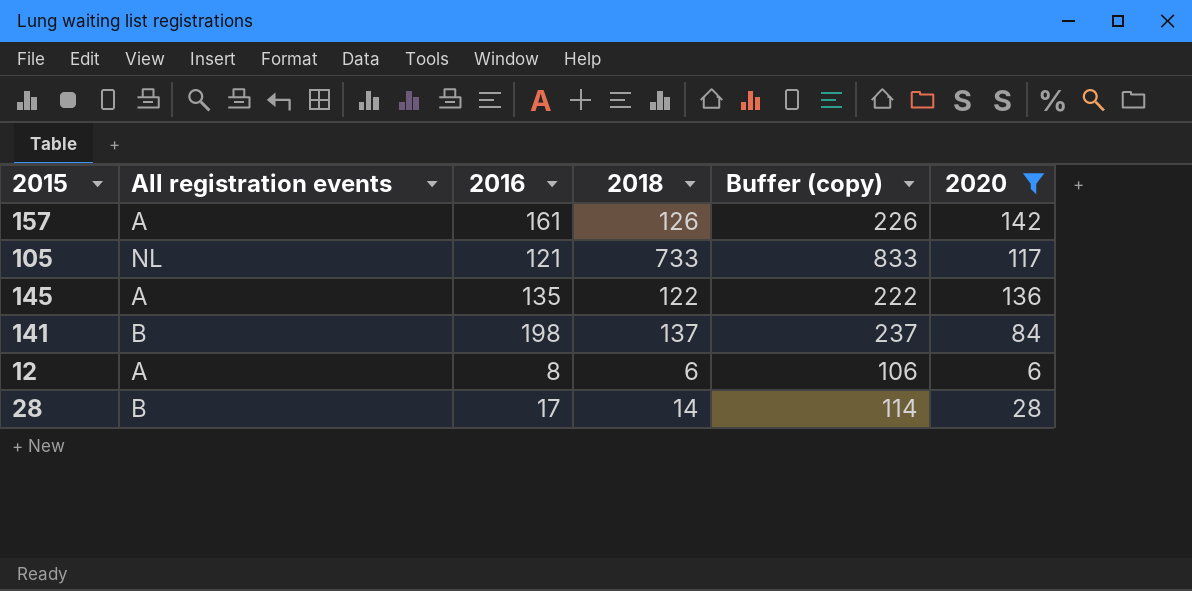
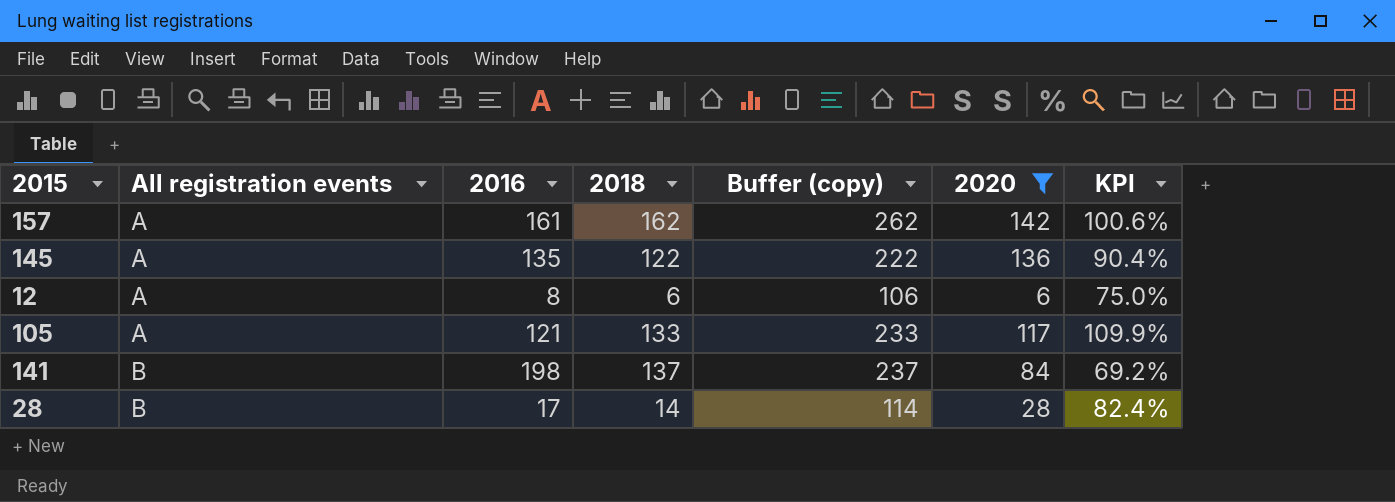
row order: none -> All registration events ascending
column KPI | formula: none -> [2018] / [2016]
157 | 2018: 126 -> 162
157 | Buffer (copy): 226 -> 262
105 | All registration events: NL -> A
105 | 2018: 733 -> 133
105 | Buffer (copy): 833 -> 233

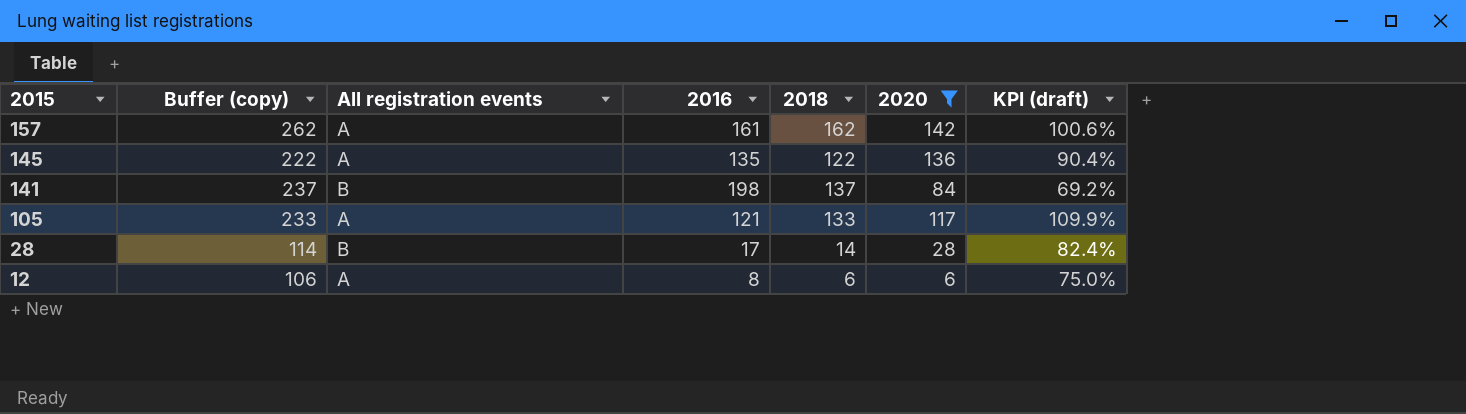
row order: All registration events ascending -> 2015 descending
column Buffer (copy) | position: 5 -> 2
column name: KPI -> KPI (draft)

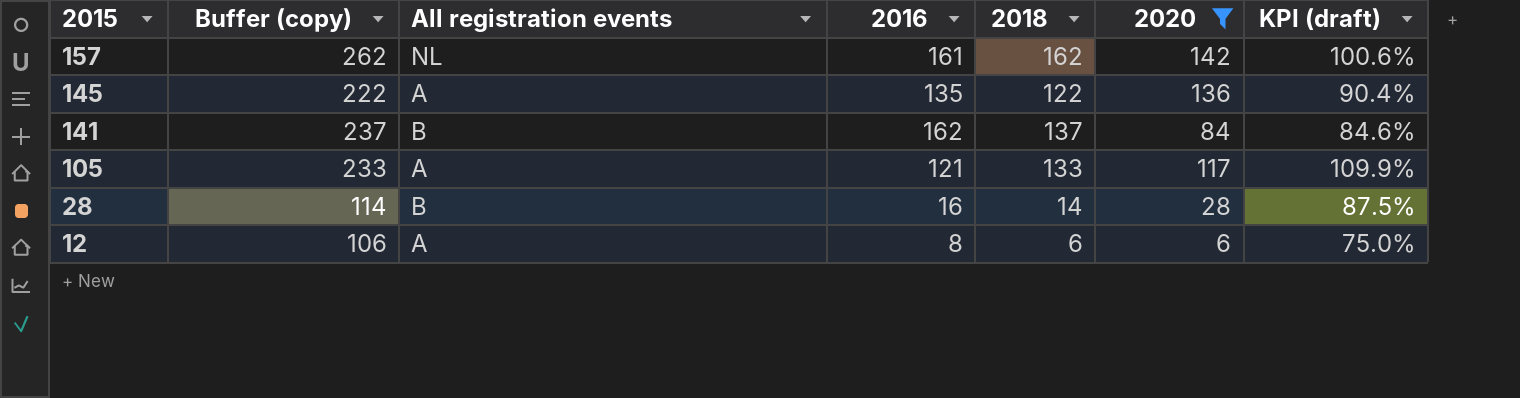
157 | All registration events: A -> NL
141 | 2016: 198 -> 162
141 | KPI (draft): 69.2% -> 84.6%
28 | 2016: 17 -> 16
28 | KPI (draft): 82.4% -> 87.5%

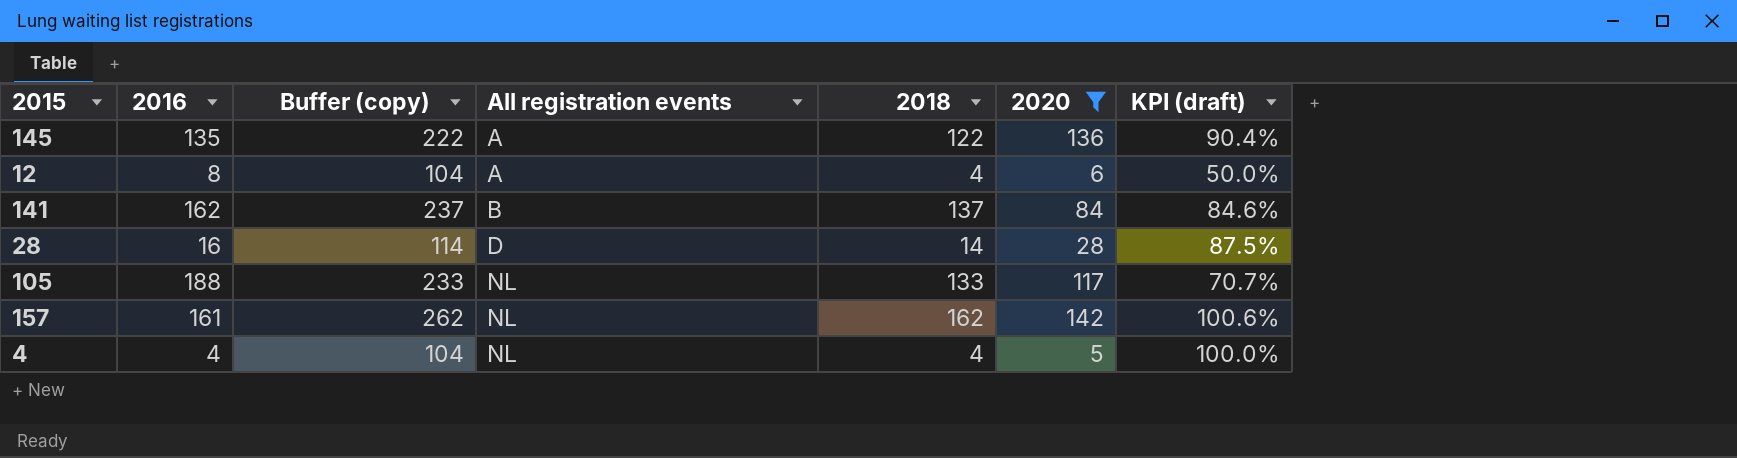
row order: 2015 descending -> All registration events ascending
column 2016 | position: 4 -> 2
12 | Buffer (copy): 106 -> 104
12 | 2018: 6 -> 4
12 | KPI (draft): 75.0% -> 50.0%
28 | All registration events: B -> D
105 | 2016: 121 -> 188
105 | All registration events: A -> NL
105 | KPI (draft): 109.9% -> 70.7%
row 4: none -> 4 | 104 | NL | 4 | 5 | 100.0%

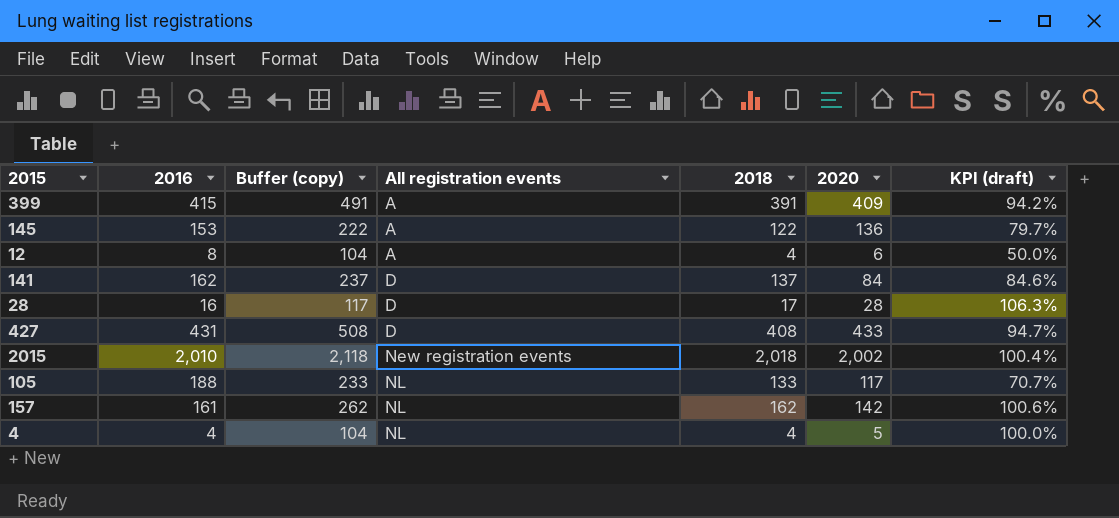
filter: 2020 <= 142 -> none
145 | 2016: 135 -> 153
145 | KPI (draft): 90.4% -> 79.7%
141 | All registration events: B -> D
28 | Buffer (copy): 114 -> 117
28 | 2018: 14 -> 17
28 | KPI (draft): 87.5% -> 106.3%

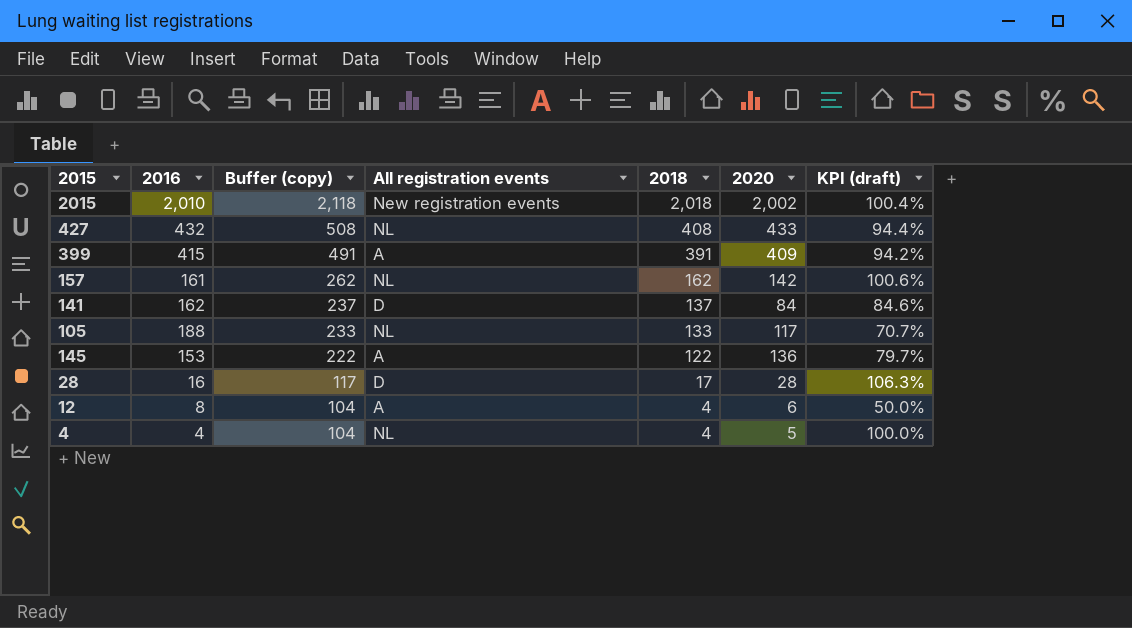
row order: All registration events ascending -> Buffer (copy) descending
427 | 2016: 431 -> 432
427 | All registration events: D -> NL
427 | KPI (draft): 94.7% -> 94.4%

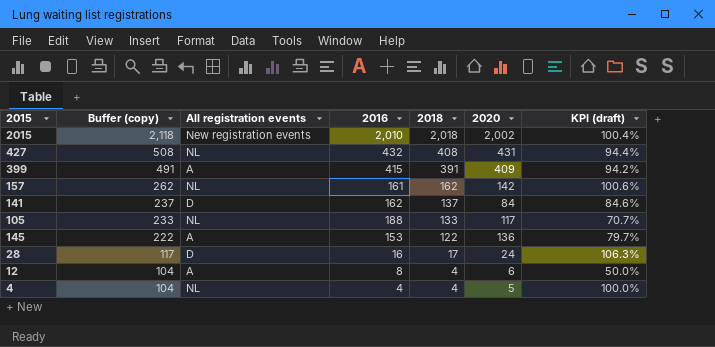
column 2016 | position: 2 -> 4
427 | 2020: 433 -> 431
28 | 2020: 28 -> 24

